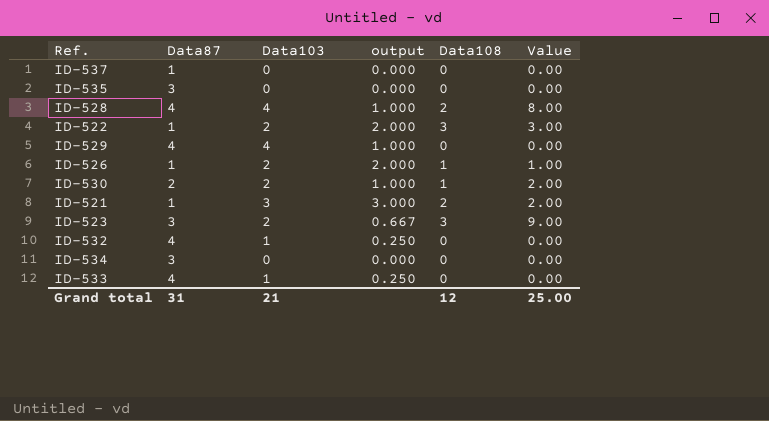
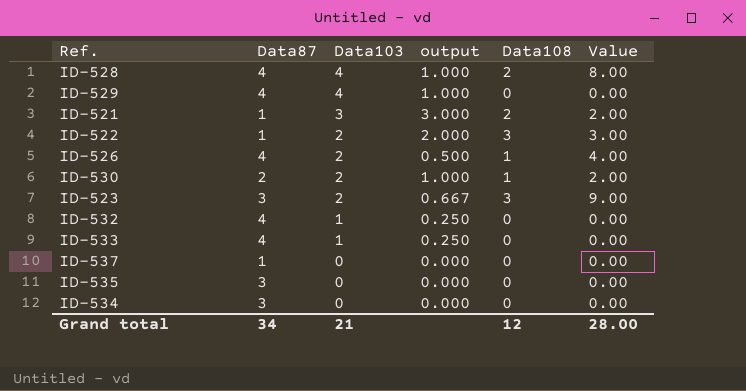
row order: none -> Data103 descending
ID-526 | Data87: 1 -> 4
ID-526 | output: 2.000 -> 0.500
ID-526 | Value: 1.00 -> 4.00
Grand total | Data87: 31 -> 34
Grand total | Value: 25.00 -> 28.00

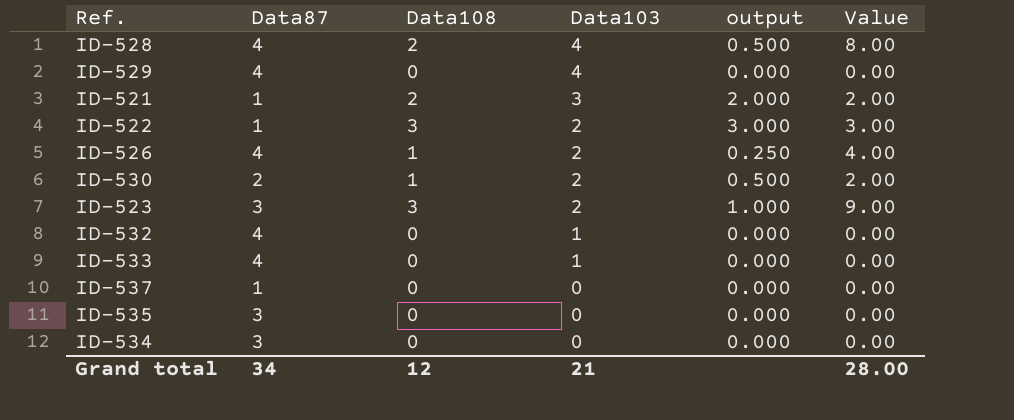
column Data108 | position: 5 -> 3
column output | formula: [Data103] / [Data87] -> [Data108] / [Data87]

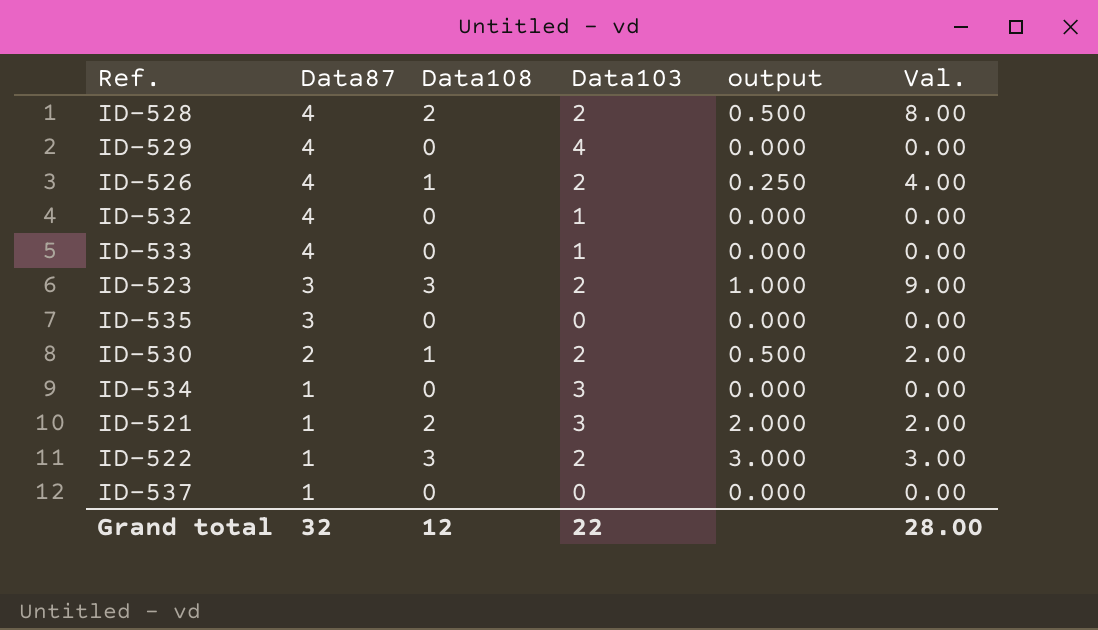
row order: Data103 descending -> Data87 descending
column name: Value -> Val.
ID-528 | Data103: 4 -> 2
ID-534 | Data87: 3 -> 1
ID-534 | Data103: 0 -> 3
Grand total | Data87: 34 -> 32
Grand total | Data103: 21 -> 22

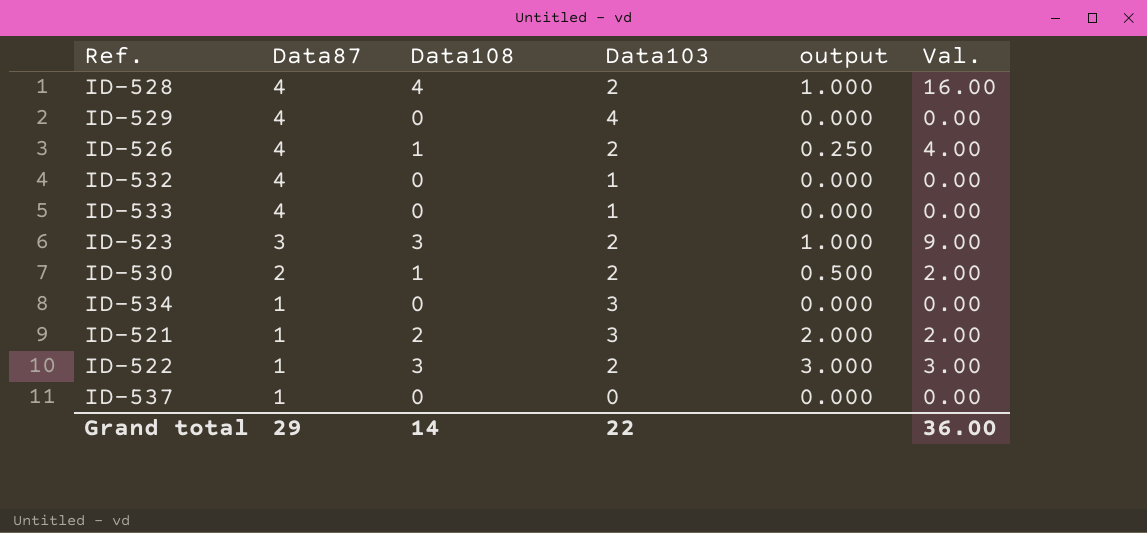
row ID-535: 3 | 0 | 0 | 0.000 | 0.00 -> none
ID-528 | Data108: 2 -> 4
ID-528 | output: 0.500 -> 1.000
ID-528 | Val.: 8.00 -> 16.00
Grand total | Data87: 32 -> 29
Grand total | Data108: 12 -> 14
Grand total | Val.: 28.00 -> 36.00

